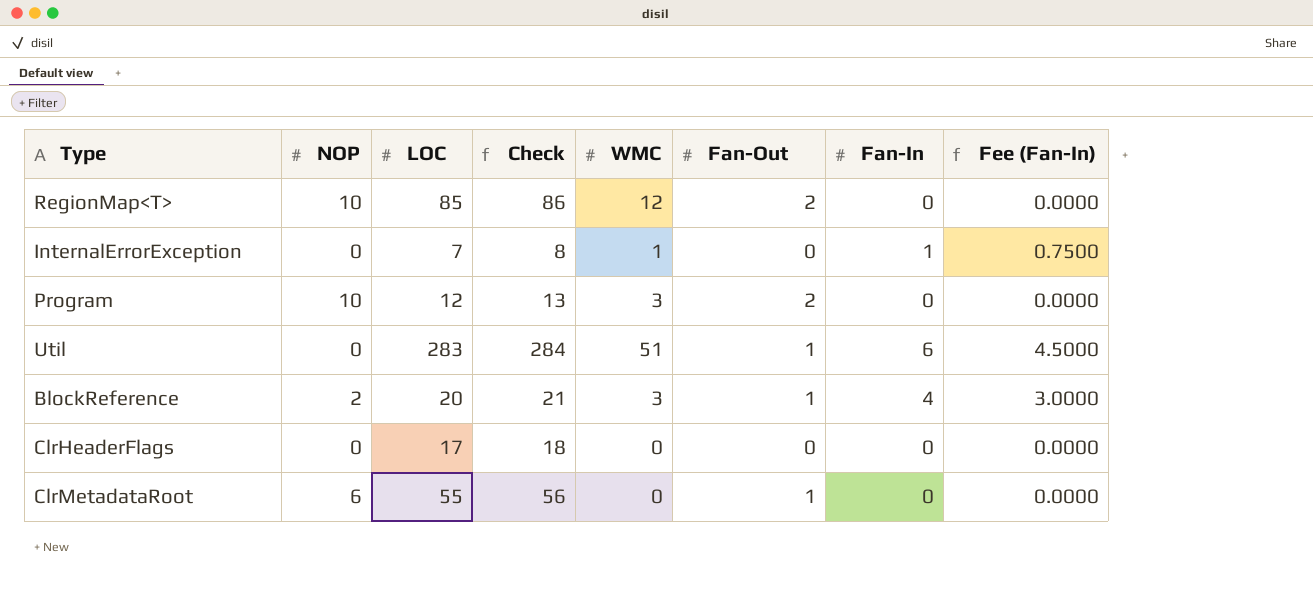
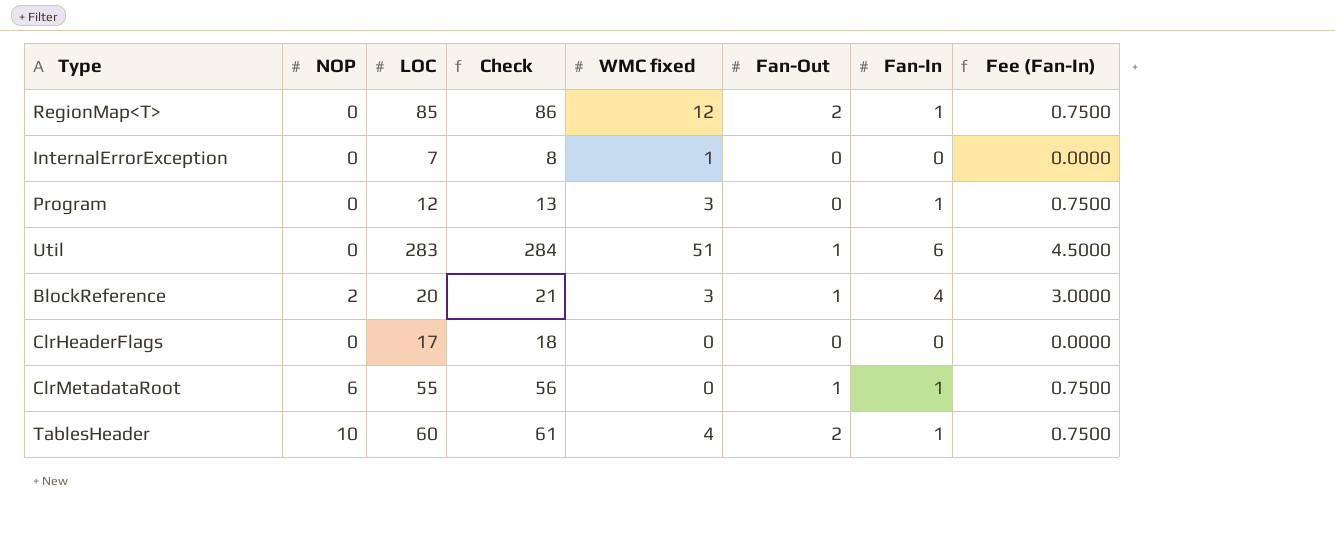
column name: WMC -> WMC fixed
RegionMap<T> | NOP: 10 -> 0
RegionMap<T> | Fan-In: 0 -> 1
RegionMap<T> | Fee (Fan-In): 0.0000 -> 0.7500
InternalErrorException | Fan-In: 1 -> 0
InternalErrorException | Fee (Fan-In): 0.7500 -> 0.0000
Program | NOP: 10 -> 0
Program | Fan-Out: 2 -> 0
Program | Fan-In: 0 -> 1
Program | Fee (Fan-In): 0.0000 -> 0.7500
ClrMetadataRoot | Fan-In: 0 -> 1
ClrMetadataRoot | Fee (Fan-In): 0.0000 -> 0.7500
row TablesHeader: none -> 10 | 60 | 61 | 4 | 2 | 1 | 0.7500

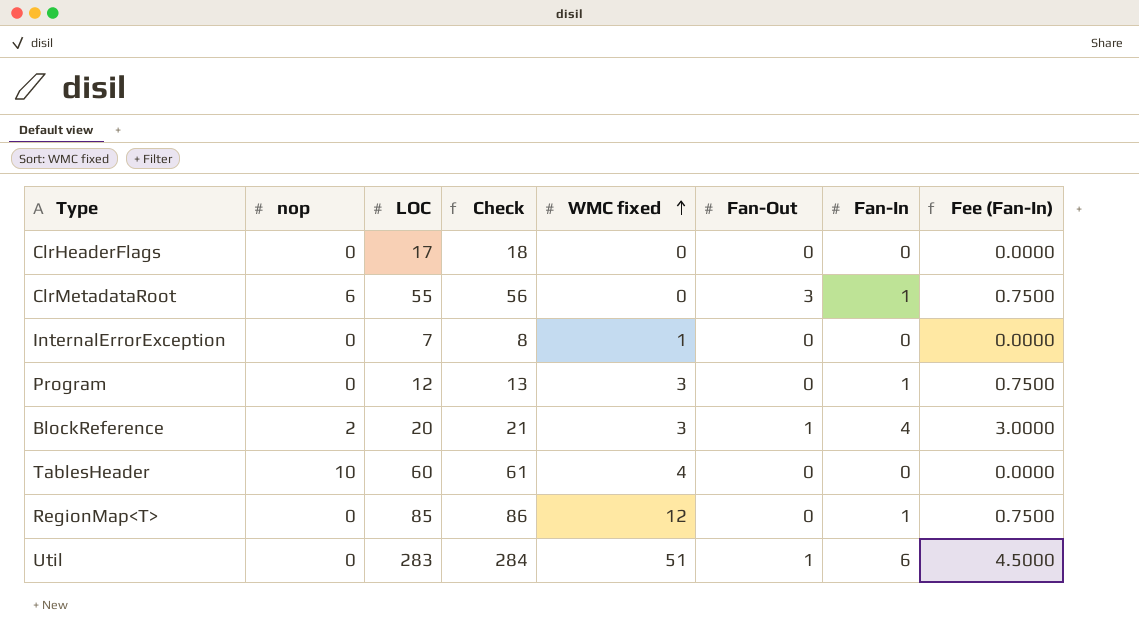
row order: none -> WMC fixed ascending
column name: NOP -> nop
ClrMetadataRoot | Fan-Out: 1 -> 3
TablesHeader | Fan-Out: 2 -> 0
TablesHeader | Fan-In: 1 -> 0
TablesHeader | Fee (Fan-In): 0.7500 -> 0.0000
RegionMap<T> | Fan-Out: 2 -> 0

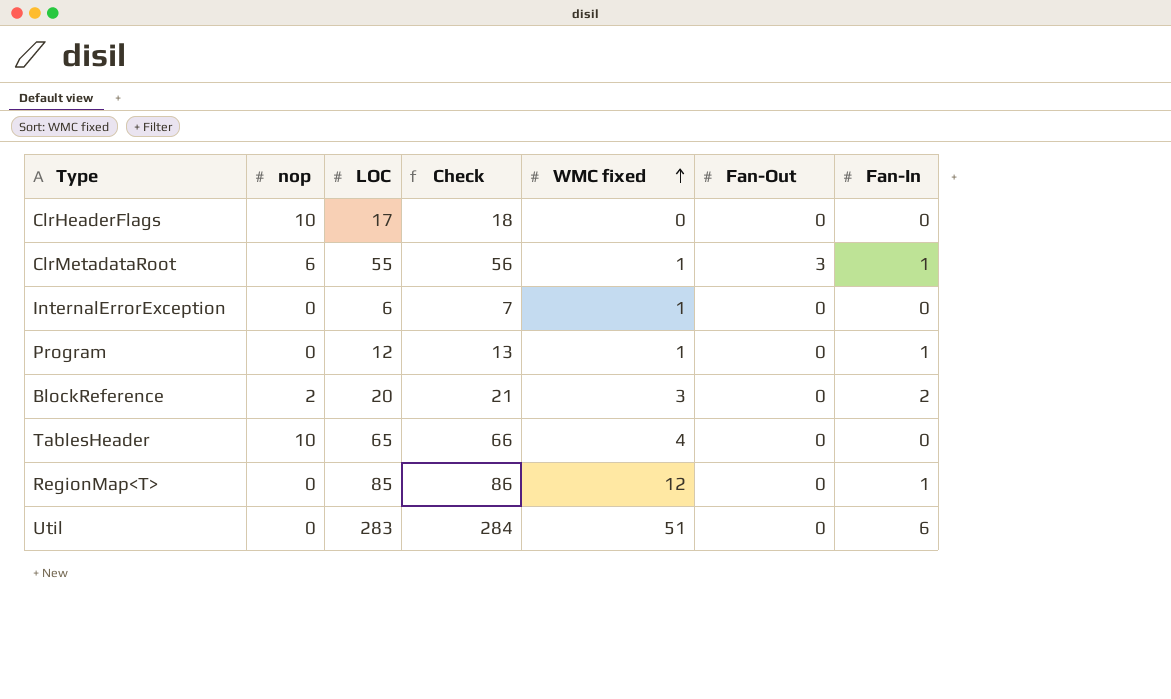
column Fee (Fan-In) | formula: [Fan-In] * 0.75 -> none
ClrHeaderFlags | nop: 0 -> 10
ClrMetadataRoot | WMC fixed: 0 -> 1
InternalErrorException | LOC: 7 -> 6
InternalErrorException | Check: 8 -> 7
Program | WMC fixed: 3 -> 1
BlockReference | Fan-Out: 1 -> 0
BlockReference | Fan-In: 4 -> 2
TablesHeader | LOC: 60 -> 65
TablesHeader | Check: 61 -> 66
Util | Fan-Out: 1 -> 0

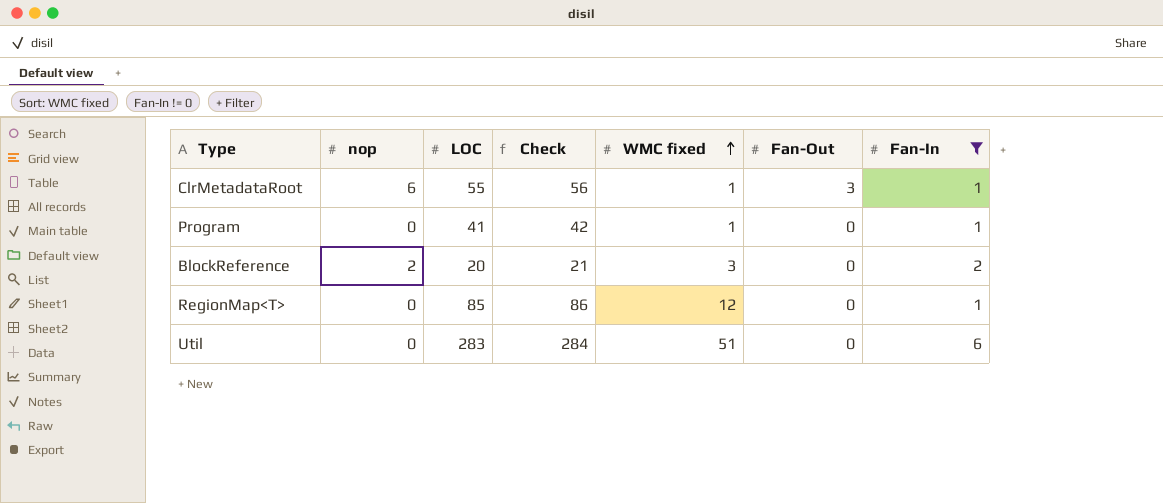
filter: none -> Fan-In != 0
Program | LOC: 12 -> 41
Program | Check: 13 -> 42

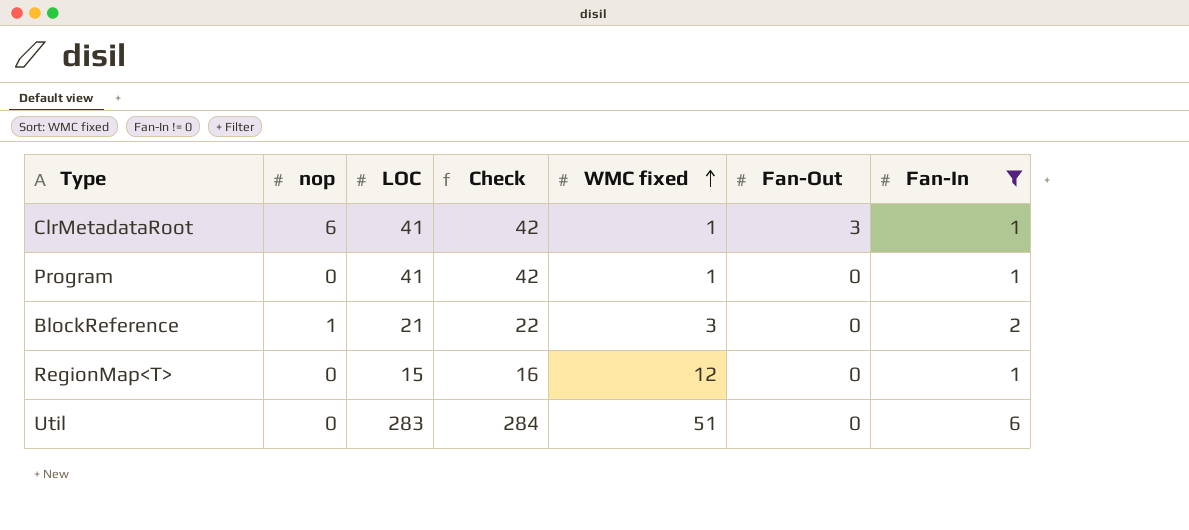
ClrMetadataRoot | LOC: 55 -> 41
ClrMetadataRoot | Check: 56 -> 42
BlockReference | nop: 2 -> 1
BlockReference | LOC: 20 -> 21
BlockReference | Check: 21 -> 22
RegionMap<T> | LOC: 85 -> 15
RegionMap<T> | Check: 86 -> 16

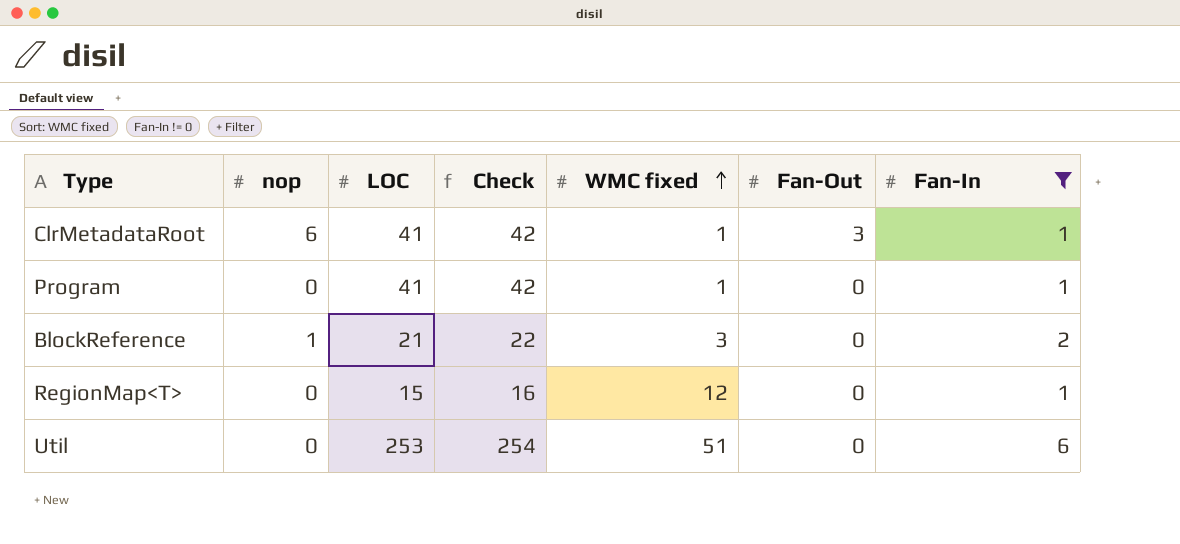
Util | LOC: 283 -> 253
Util | Check: 284 -> 254

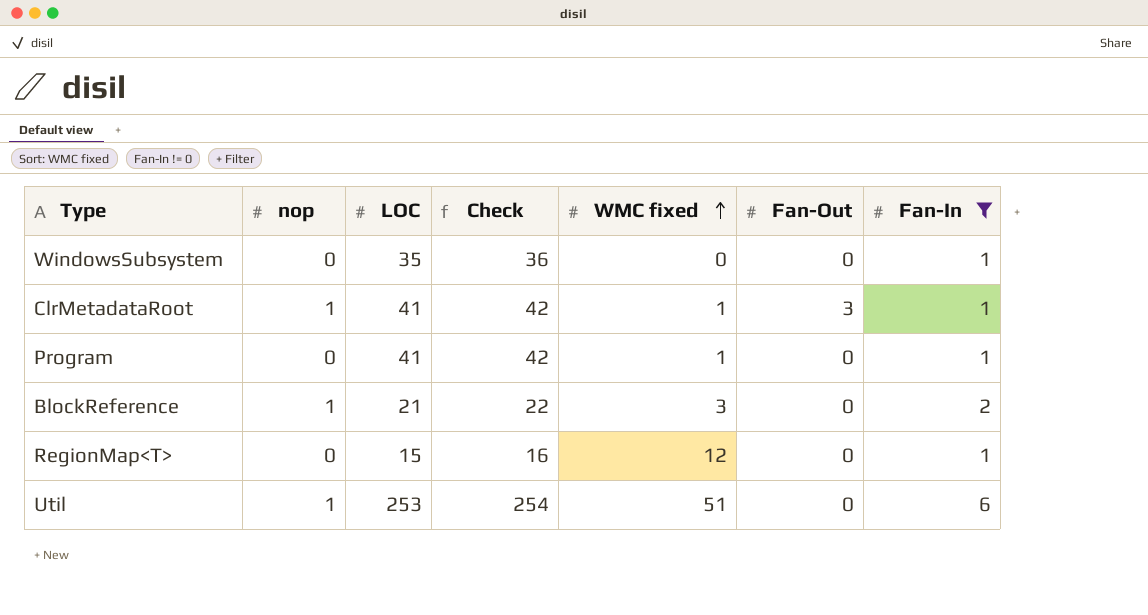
row WindowsSubsystem: none -> 0 | 35 | 36 | 0 | 0 | 1
ClrMetadataRoot | nop: 6 -> 1
Util | nop: 0 -> 1

